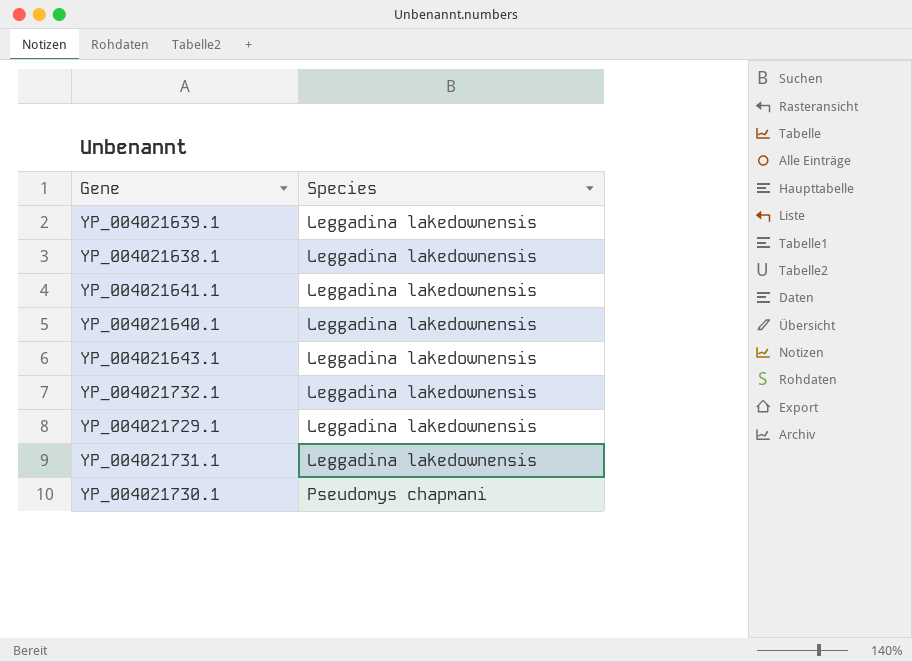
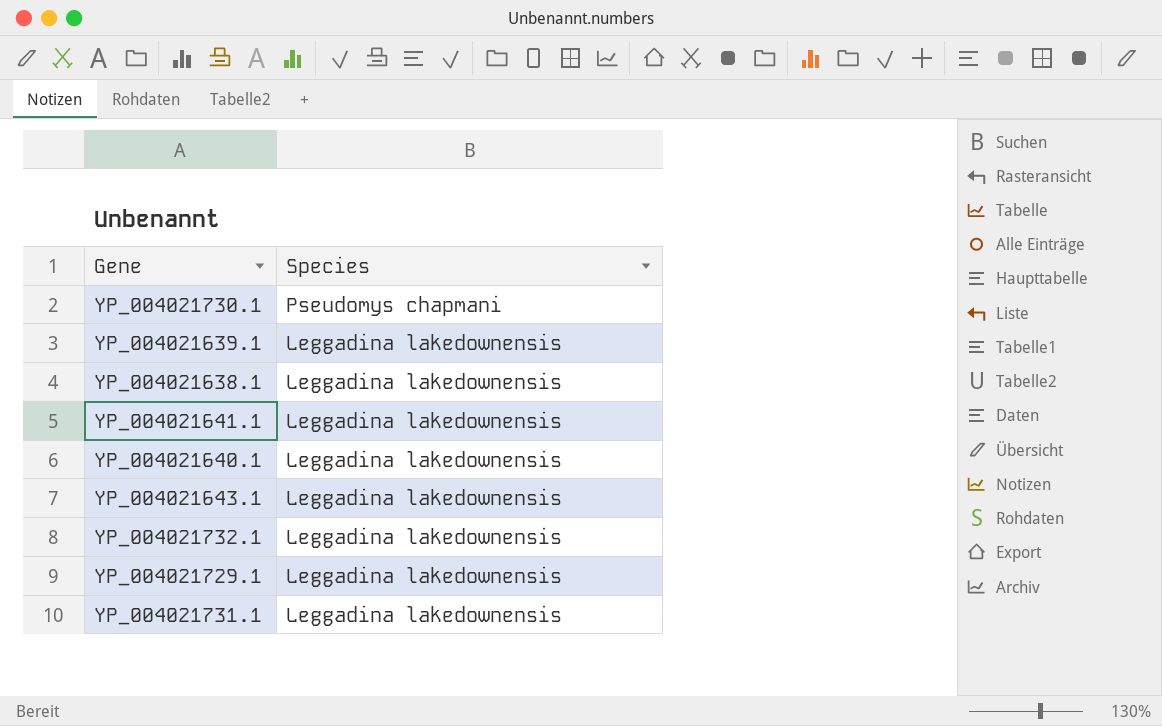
row order: Species ascending -> Species descending

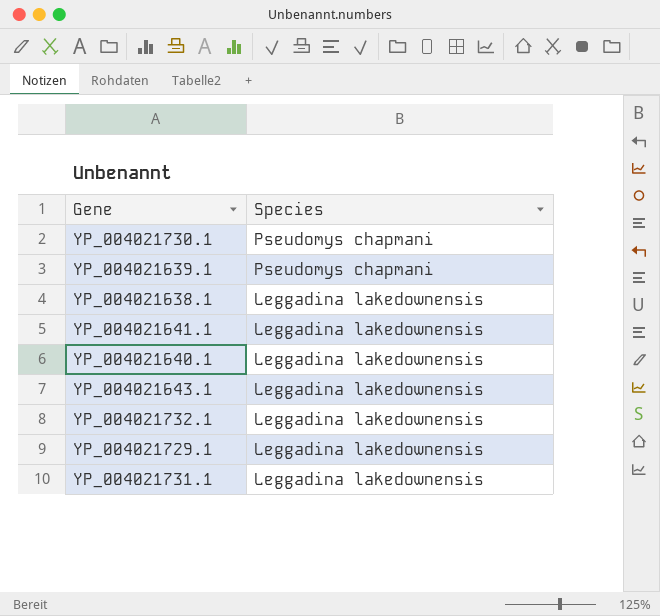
YP_004021639.1 | Species: Leggadina lakedownensis -> Pseudomys chapmani

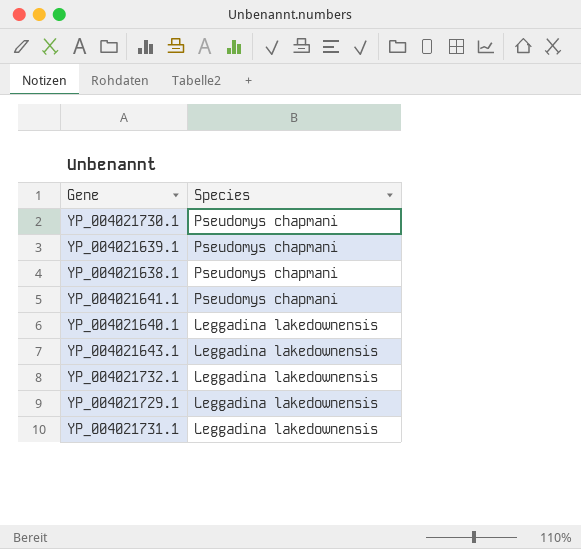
YP_004021638.1 | Species: Leggadina lakedownensis -> Pseudomys chapmani
YP_004021641.1 | Species: Leggadina lakedownensis -> Pseudomys chapmani

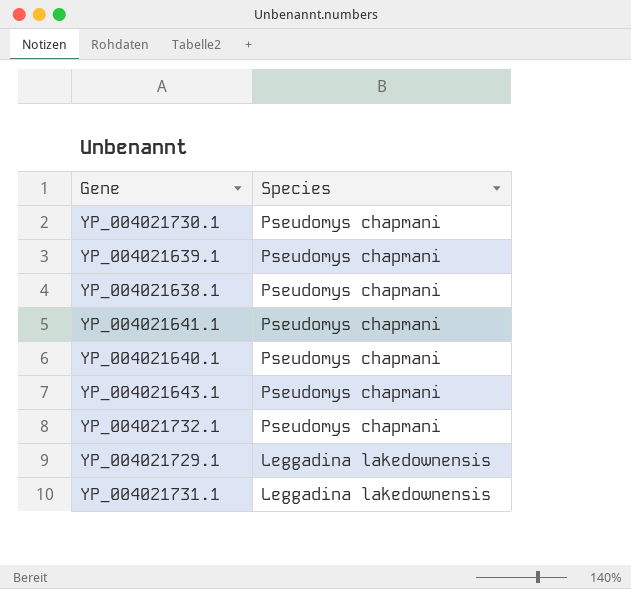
YP_004021640.1 | Species: Leggadina lakedownensis -> Pseudomys chapmani
YP_004021643.1 | Species: Leggadina lakedownensis -> Pseudomys chapmani
YP_004021732.1 | Species: Leggadina lakedownensis -> Pseudomys chapmani

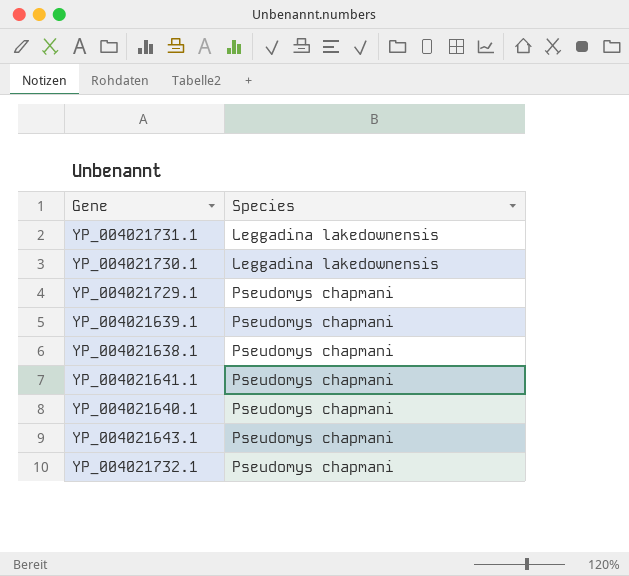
row order: Species descending -> Species ascending
YP_004021730.1 | Species: Pseudomys chapmani -> Leggadina lakedownensis
YP_004021729.1 | Species: Leggadina lakedownensis -> Pseudomys chapmani

